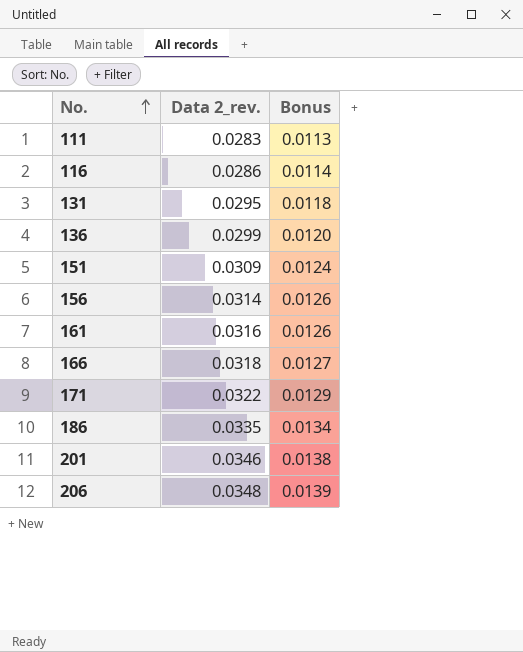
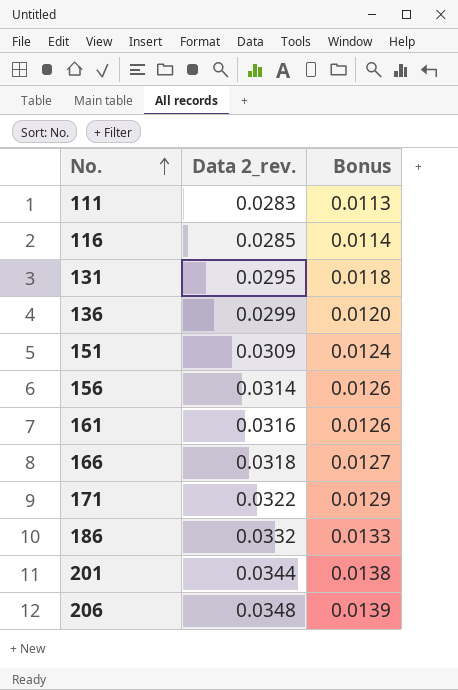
116 | Data 2_rev.: 0.0286 -> 0.0285
186 | Data 2_rev.: 0.0335 -> 0.0332
186 | Bonus: 0.0134 -> 0.0133
201 | Data 2_rev.: 0.0346 -> 0.0344

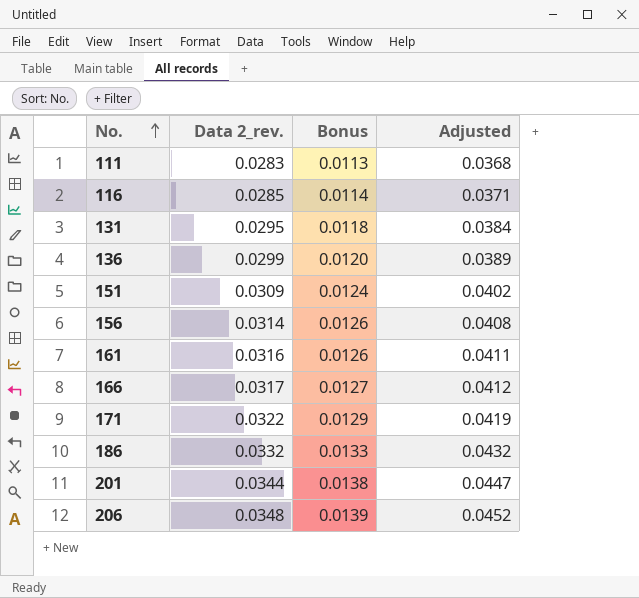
column Adjusted | formula: none -> [Data 2_rev.] * 1.3
166 | Data 2_rev.: 0.0318 -> 0.0317

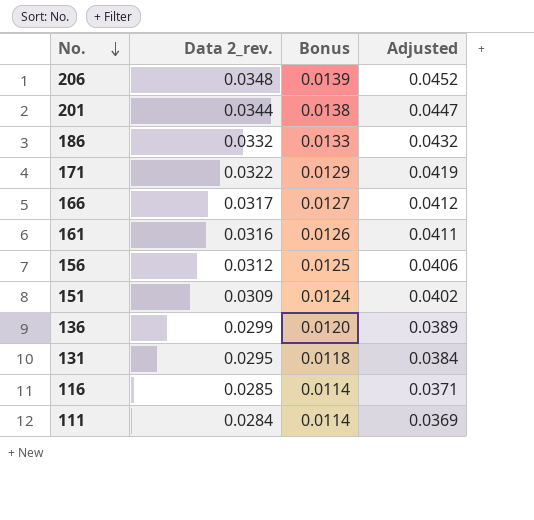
row order: No. ascending -> No. descending
156 | Data 2_rev.: 0.0314 -> 0.0312
156 | Bonus: 0.0126 -> 0.0125
156 | Adjusted: 0.0408 -> 0.0406
111 | Data 2_rev.: 0.0283 -> 0.0284
111 | Bonus: 0.0113 -> 0.0114
111 | Adjusted: 0.0368 -> 0.0369

